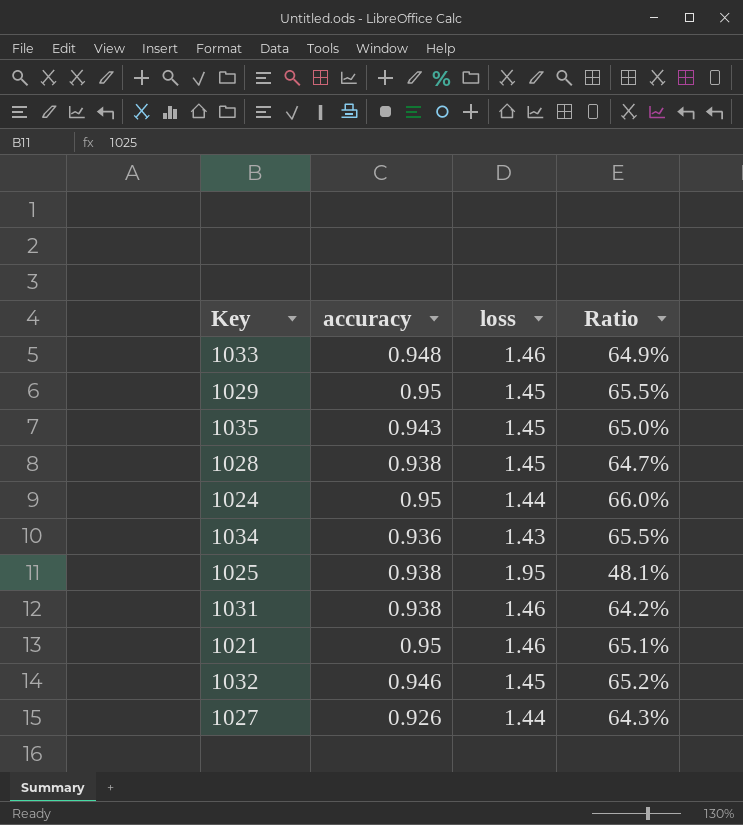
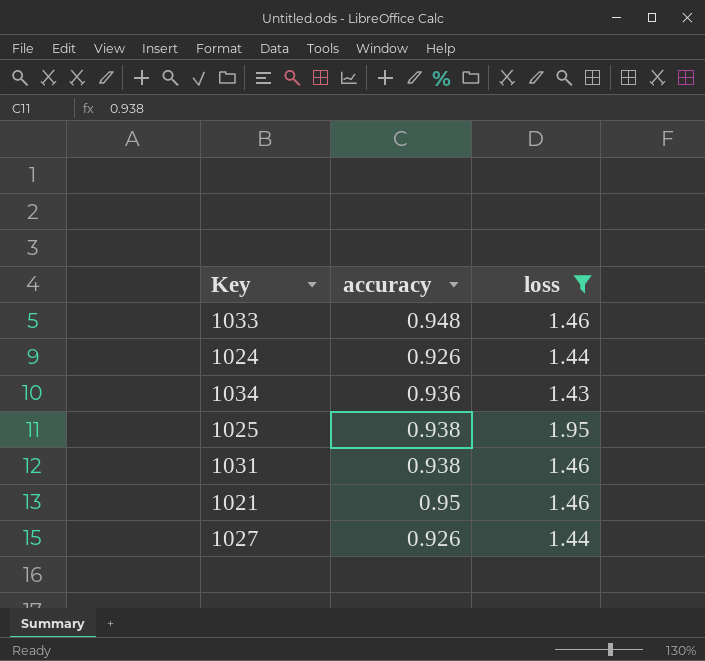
filter: none -> loss != 1.45
column Ratio | formula: [accuracy] / [loss] -> none
1024 | accuracy: 0.95 -> 0.926

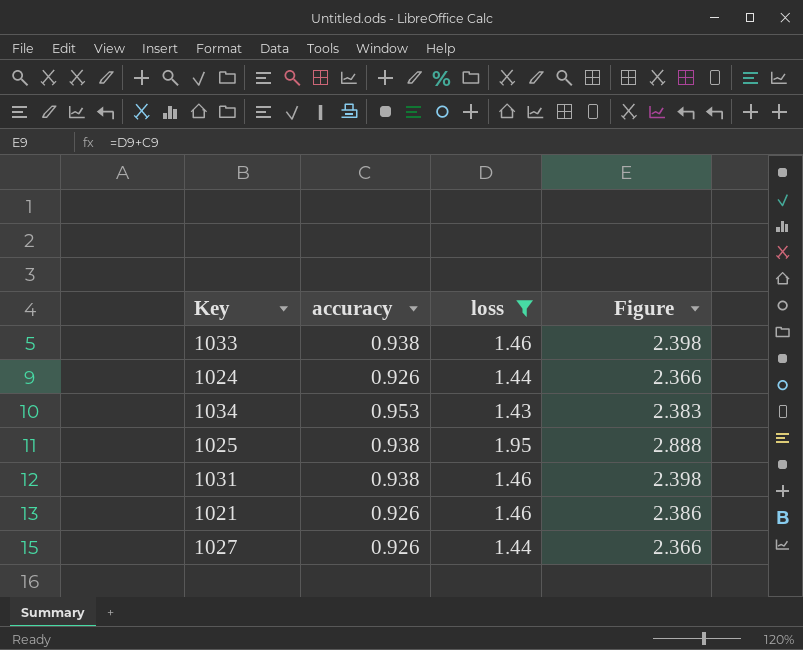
column Figure | formula: none -> [accuracy] + [loss]
1033 | accuracy: 0.948 -> 0.938
1034 | accuracy: 0.936 -> 0.953
1021 | accuracy: 0.95 -> 0.926

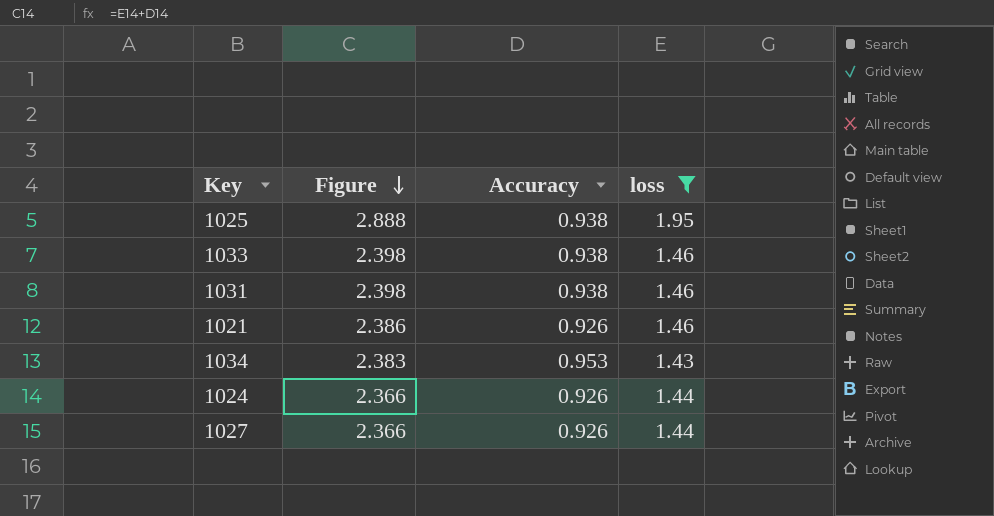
row order: none -> Figure descending
column Figure | position: 4 -> 2
column name: accuracy -> Accuracy

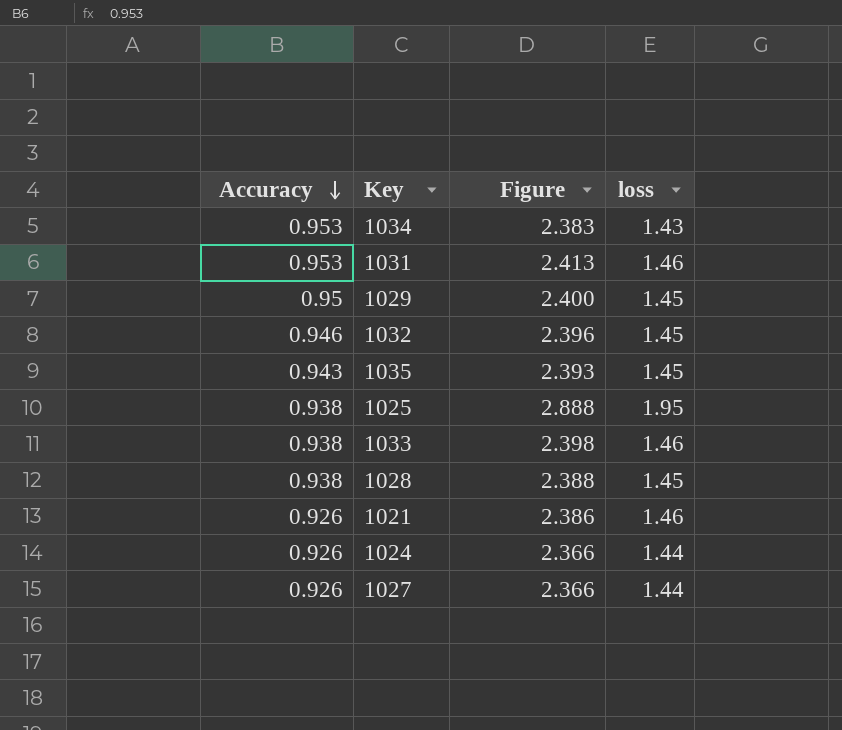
filter: loss != 1.45 -> none
row order: Figure descending -> Accuracy descending
column Accuracy | position: 3 -> 1
1031 | Accuracy: 0.938 -> 0.953
1031 | Figure: 2.398 -> 2.413

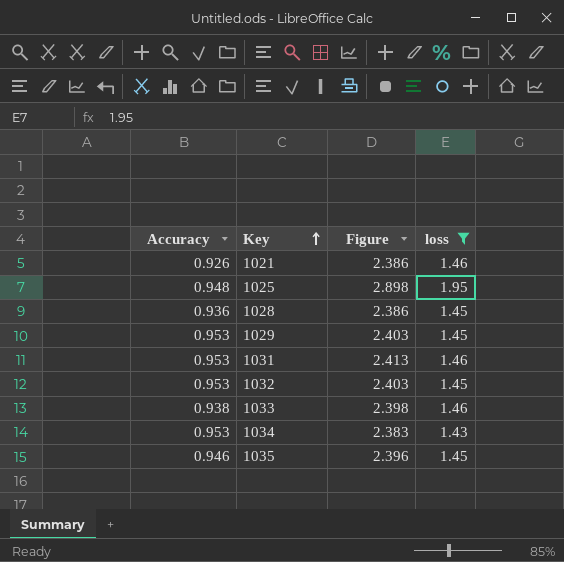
filter: none -> loss != 1.44
row order: Accuracy descending -> Key ascending
1025 | Accuracy: 0.938 -> 0.948
1025 | Figure: 2.888 -> 2.898
1028 | Accuracy: 0.938 -> 0.936
1028 | Figure: 2.388 -> 2.386
1029 | Accuracy: 0.95 -> 0.953
1029 | Figure: 2.400 -> 2.403
1032 | Accuracy: 0.946 -> 0.953
1032 | Figure: 2.396 -> 2.403
1035 | Accuracy: 0.943 -> 0.946
1035 | Figure: 2.393 -> 2.396

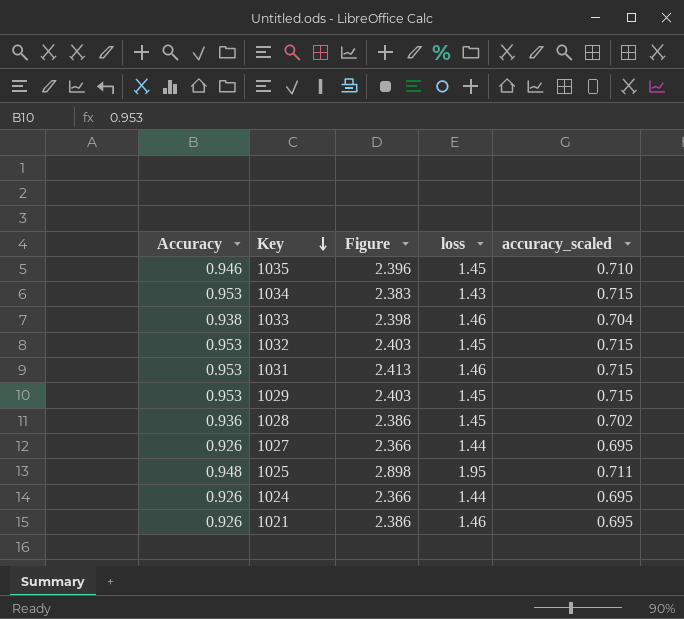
filter: loss != 1.44 -> none
row order: Key ascending -> Key descending
column accuracy_scaled | formula: none -> [Accuracy] * 0.75

